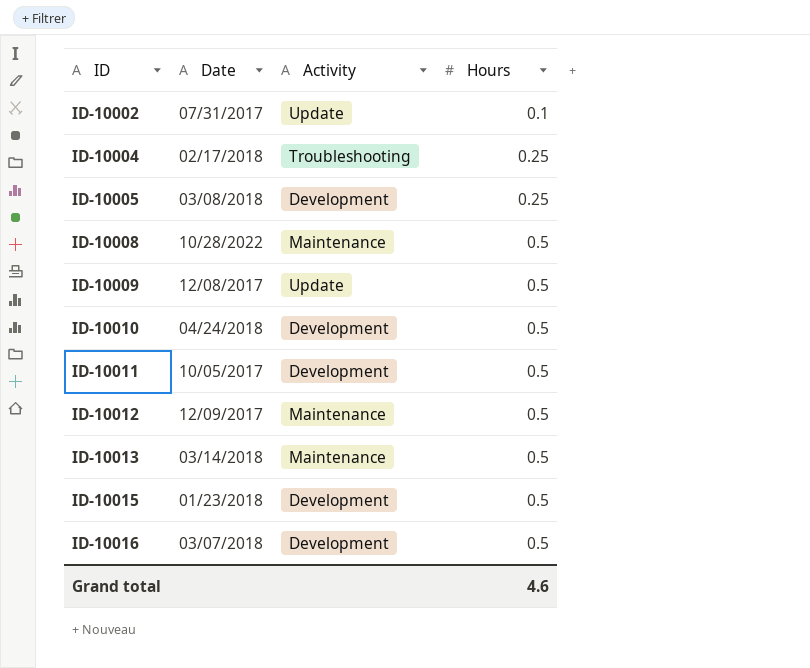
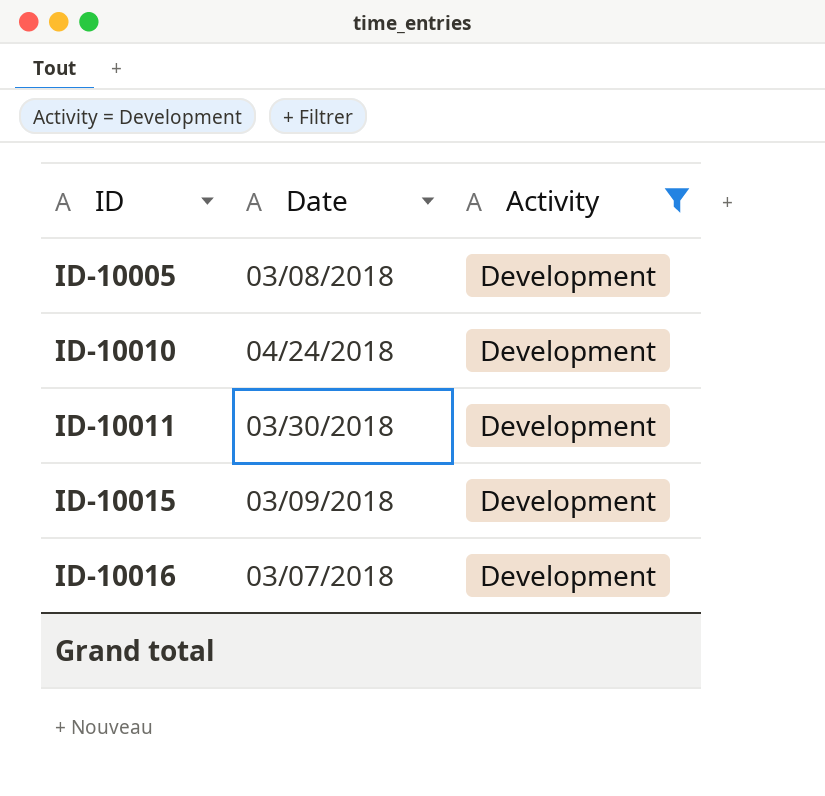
filter: none -> Activity = Development
column Hours | position: 4 -> none
ID-10011 | Date: 10/05/2017 -> 03/30/2018
ID-10015 | Date: 01/23/2018 -> 03/09/2018

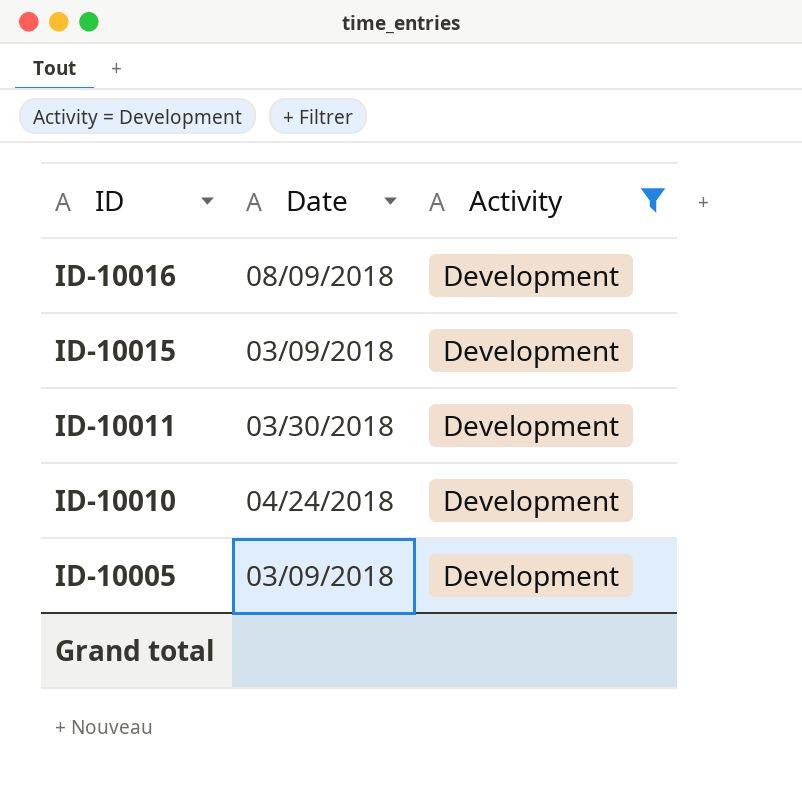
row order: ID ascending -> ID descending
ID-10016 | Date: 03/07/2018 -> 08/09/2018
ID-10005 | Date: 03/08/2018 -> 03/09/2018

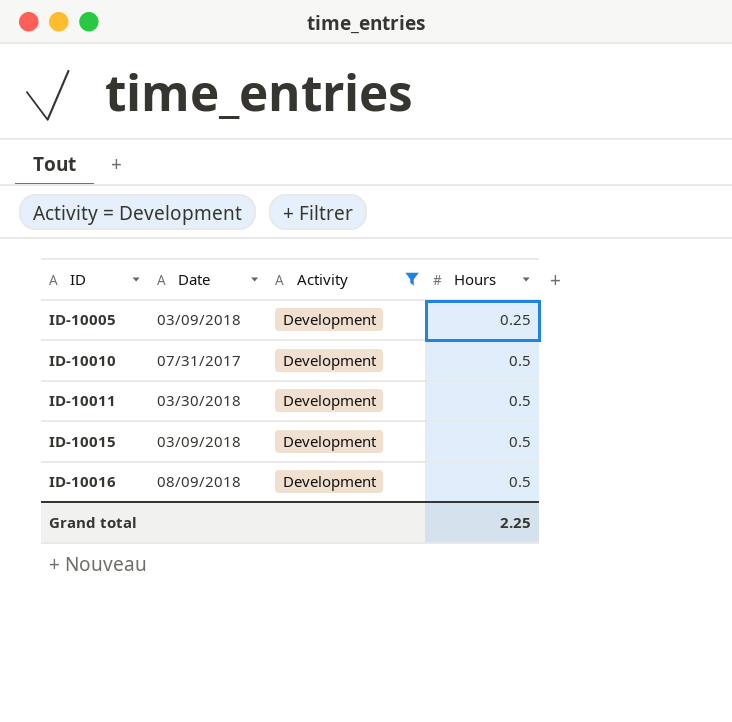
row order: ID descending -> ID ascending
column Hours | position: none -> 4
ID-10010 | Date: 04/24/2018 -> 07/31/2017

